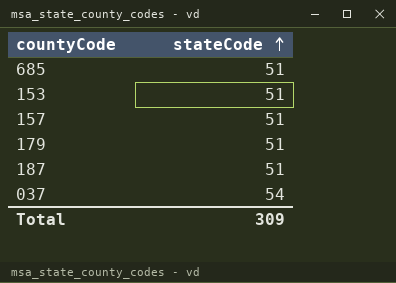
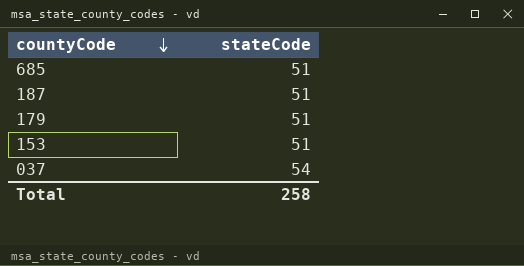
row order: stateCode ascending -> countyCode descending
row 157: 51 -> none
Total | stateCode: 309 -> 258

